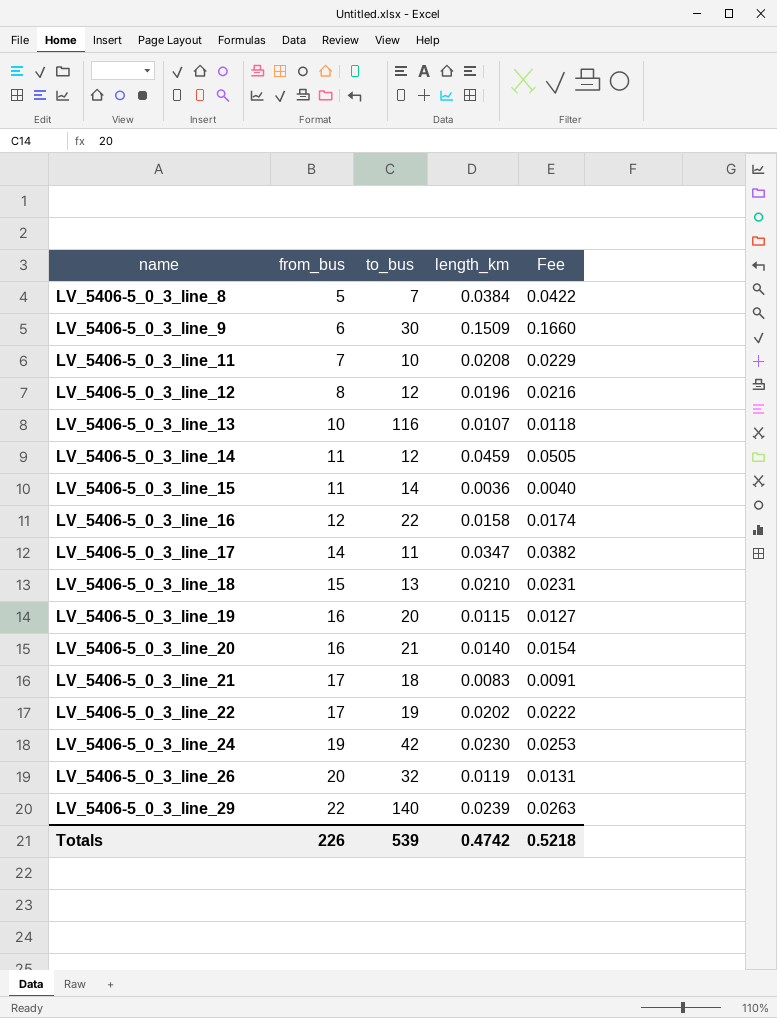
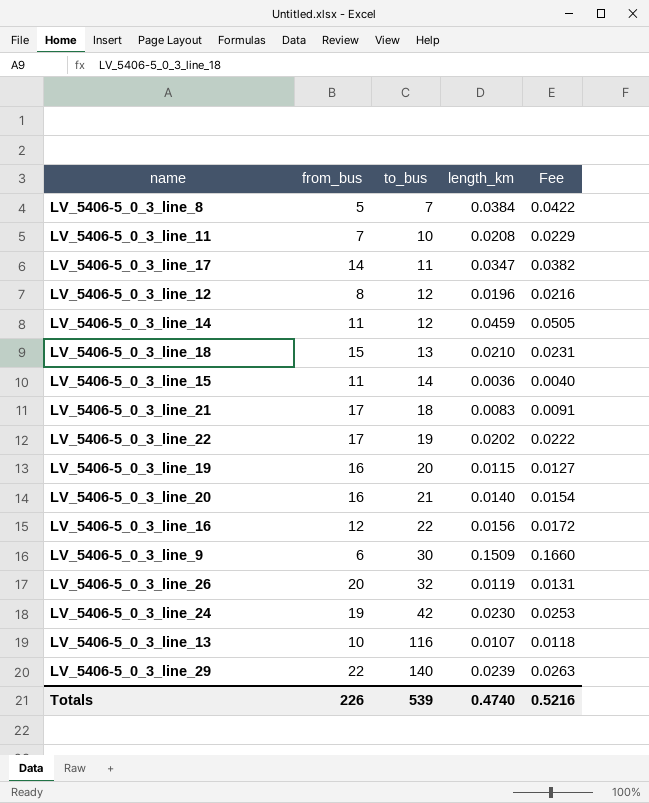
row order: name ascending -> to_bus ascending
LV_5406-5_0_3_line_16 | length_km: 0.0158 -> 0.0156
LV_5406-5_0_3_line_16 | Fee: 0.0174 -> 0.0172
Totals | length_km: 0.4742 -> 0.4740
Totals | Fee: 0.5218 -> 0.5216

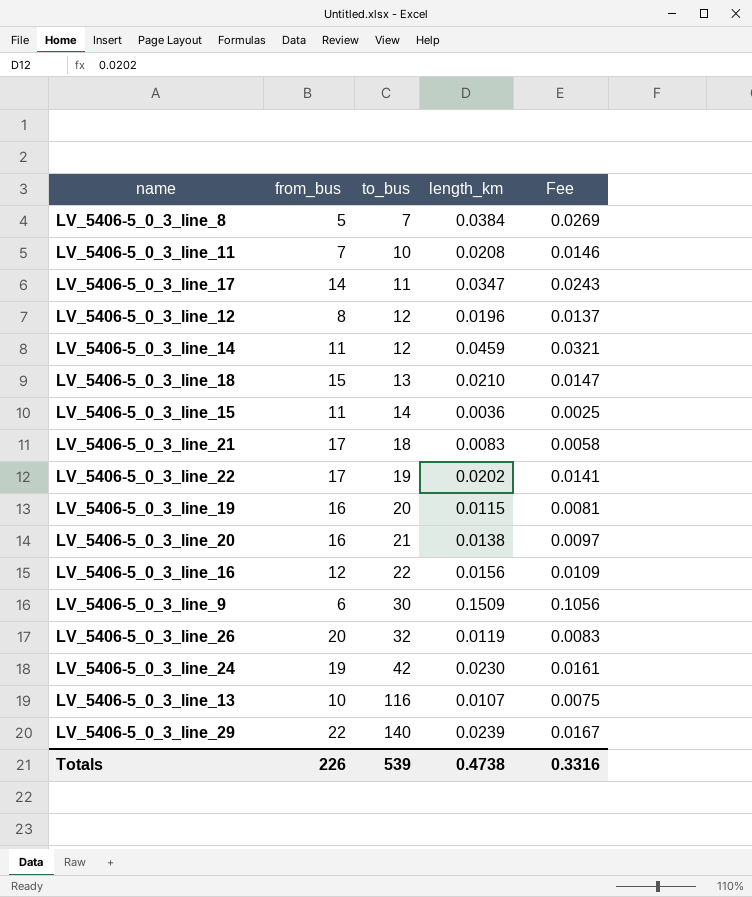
column Fee | formula: [length_km] * 1.1 -> [length_km] * 0.7
LV_5406-5_0_3_line_20 | length_km: 0.0140 -> 0.0138
Totals | length_km: 0.4740 -> 0.4738
Totals | Fee: 0.5216 -> 0.3316

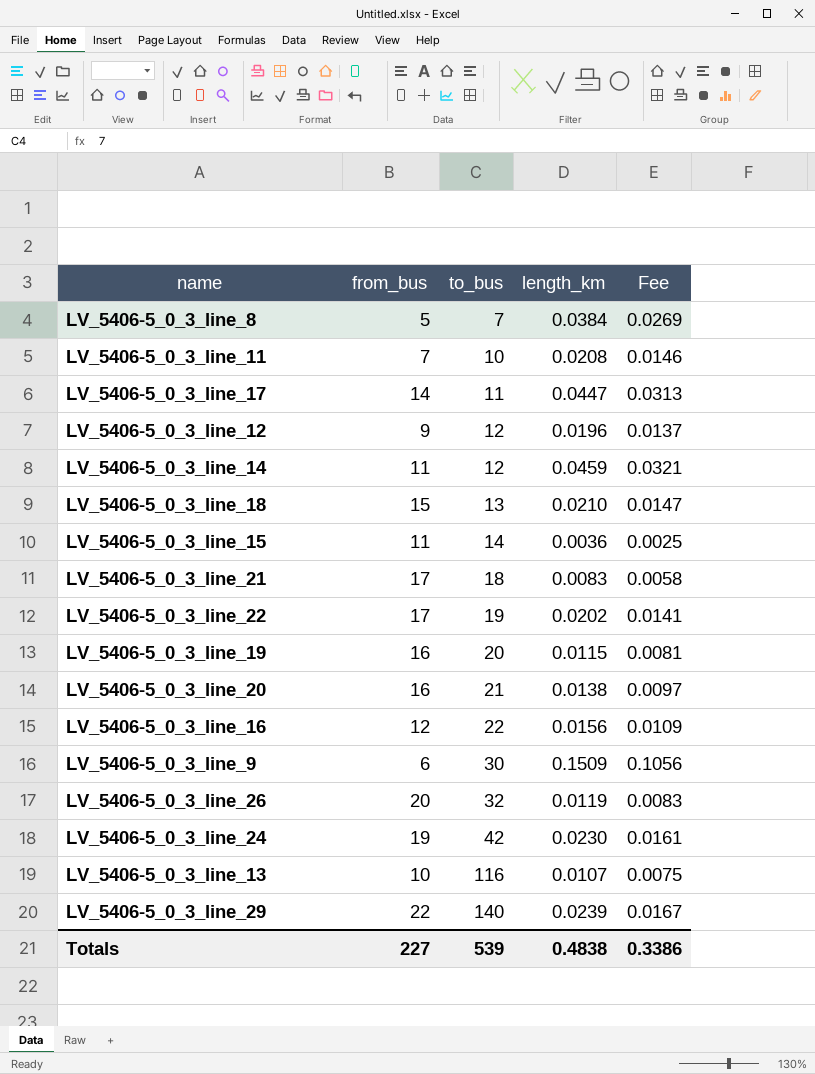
LV_5406-5_0_3_line_17 | length_km: 0.0347 -> 0.0447
LV_5406-5_0_3_line_17 | Fee: 0.0243 -> 0.0313
LV_5406-5_0_3_line_12 | from_bus: 8 -> 9
Totals | from_bus: 226 -> 227
Totals | length_km: 0.4738 -> 0.4838
Totals | Fee: 0.3316 -> 0.3386

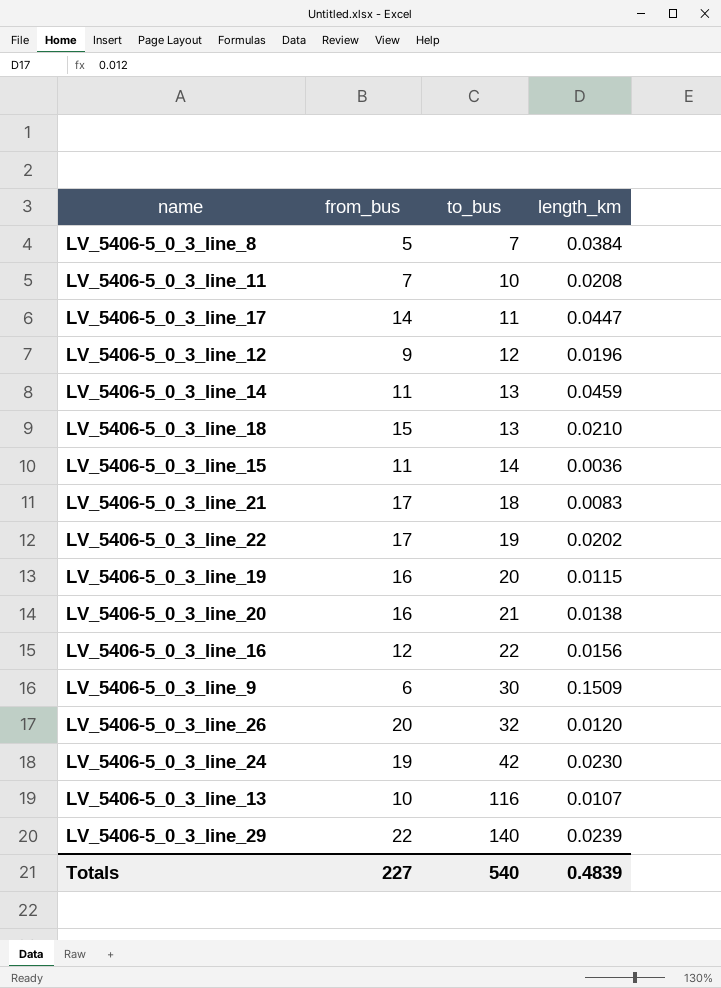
column Fee | formula: [length_km] * 0.7 -> none
LV_5406-5_0_3_line_14 | to_bus: 12 -> 13
LV_5406-5_0_3_line_26 | length_km: 0.0119 -> 0.0120
Totals | to_bus: 539 -> 540
Totals | length_km: 0.4838 -> 0.4839

